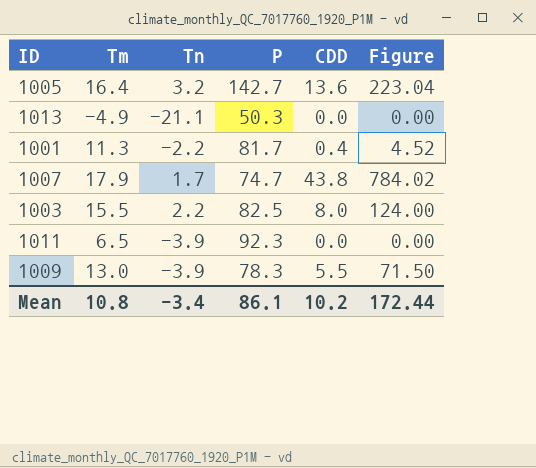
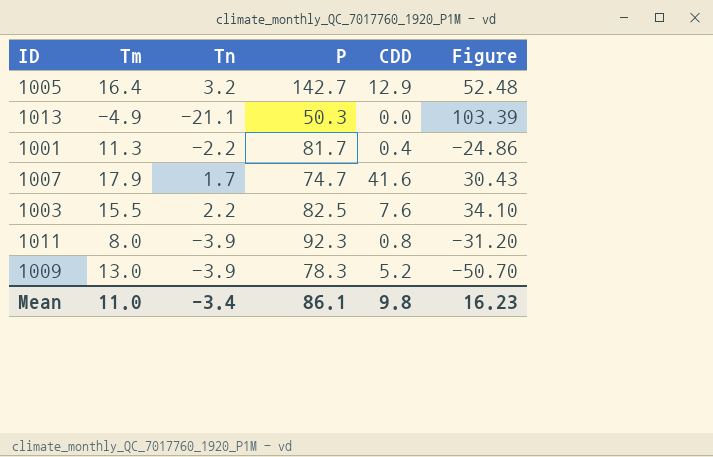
column Figure | formula: [Tm] * [CDD] -> [Tm] * [Tn]
1005 | CDD: 13.6 -> 12.9
1007 | CDD: 43.8 -> 41.6
1003 | CDD: 8.0 -> 7.6
1011 | Tm: 6.5 -> 8.0
1011 | CDD: 0.0 -> 0.8
1009 | CDD: 5.5 -> 5.2
Mean | Tm: 10.8 -> 11.0
Mean | CDD: 10.2 -> 9.8
Mean | Figure: 172.44 -> 16.23

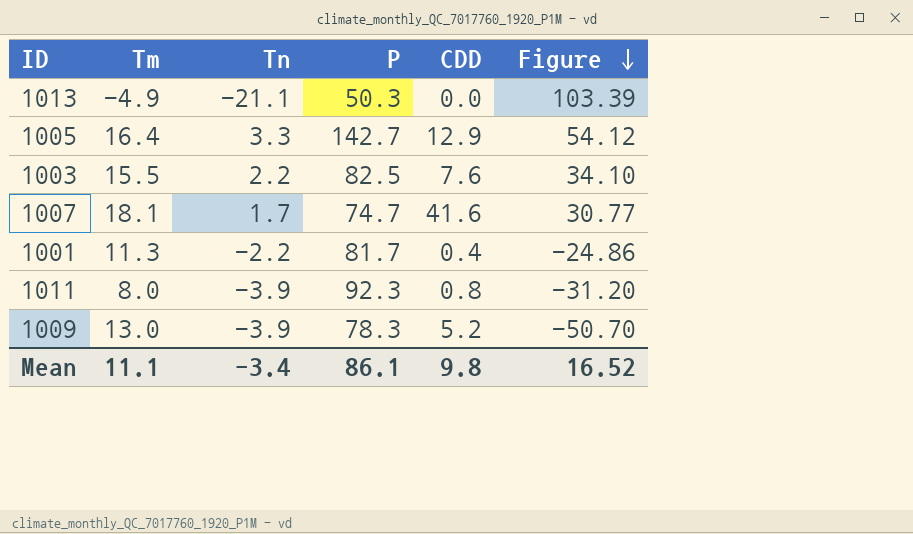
row order: none -> Figure descending
1005 | Tn: 3.2 -> 3.3
1005 | Figure: 52.48 -> 54.12
1007 | Tm: 17.9 -> 18.1
1007 | Figure: 30.43 -> 30.77
Mean | Tm: 11.0 -> 11.1
Mean | Figure: 16.23 -> 16.52

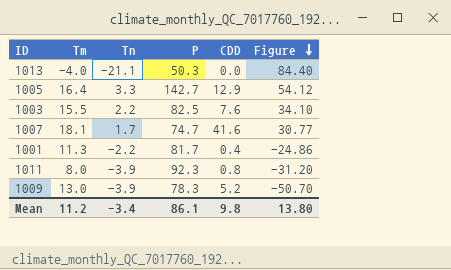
1013 | Tm: -4.9 -> -4.0
1013 | Figure: 103.39 -> 84.40
Mean | Tm: 11.1 -> 11.2
Mean | Figure: 16.52 -> 13.80

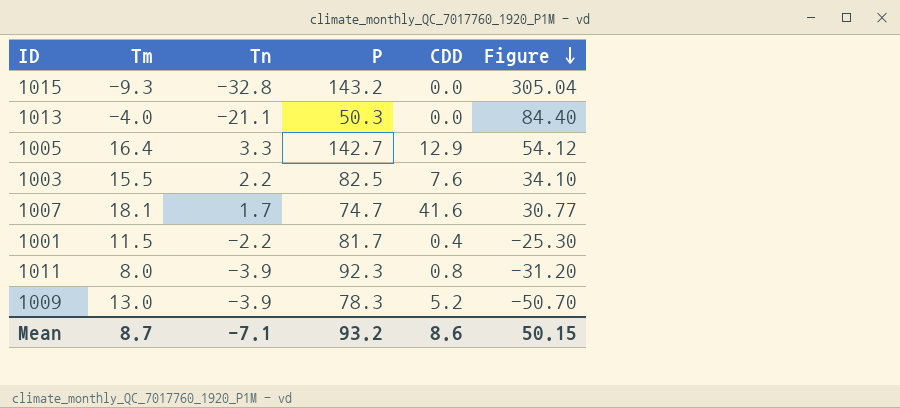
row 1015: none -> -9.3 | -32.8 | 143.2 | 0.0 | 305.04
1001 | Tm: 11.3 -> 11.5
1001 | Figure: -24.86 -> -25.30
Mean | Tm: 11.2 -> 8.7
Mean | Tn: -3.4 -> -7.1
Mean | P: 86.1 -> 93.2
Mean | CDD: 9.8 -> 8.6
Mean | Figure: 13.80 -> 50.15

